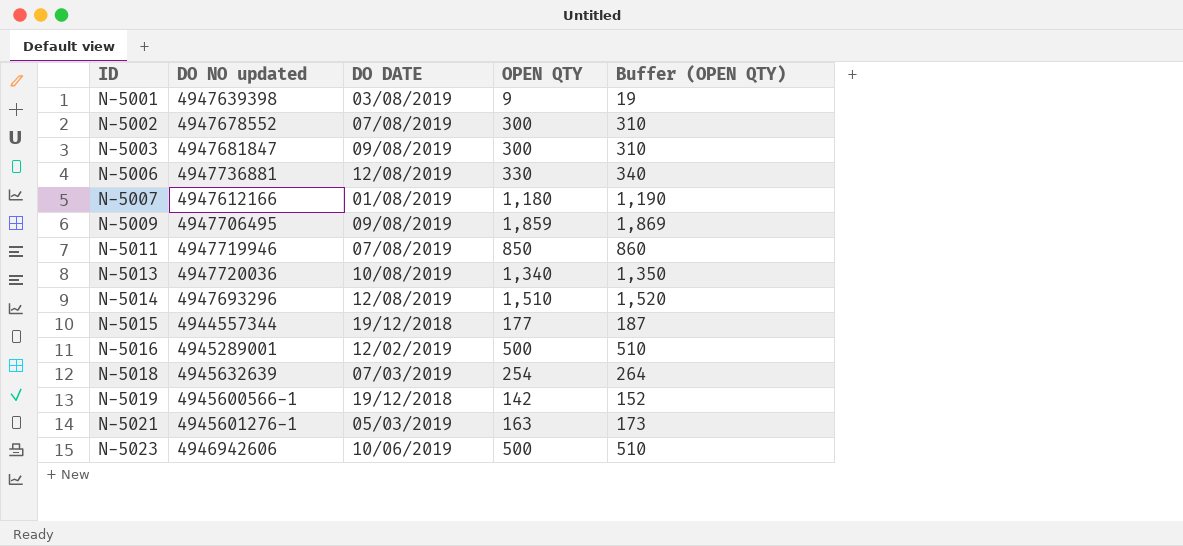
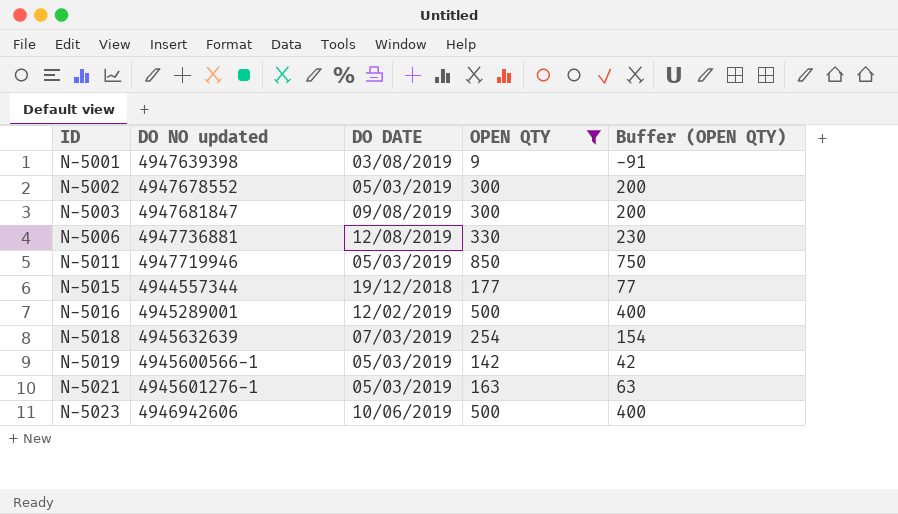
filter: none -> OPEN QTY <= 850
column Buffer (OPEN QTY) | formula: [OPEN QTY] + 10 -> [OPEN QTY] - 100
N-5002 | DO DATE: 07/08/2019 -> 05/03/2019
N-5011 | DO DATE: 07/08/2019 -> 05/03/2019
N-5019 | DO DATE: 19/12/2018 -> 05/03/2019

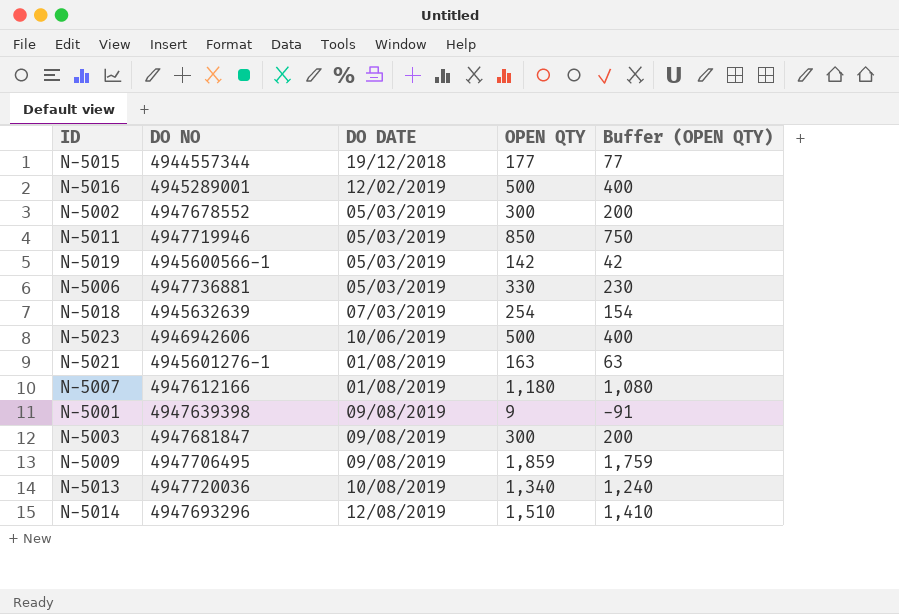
filter: OPEN QTY <= 850 -> none
row order: ID ascending -> DO DATE ascending
column name: DO NO updated -> DO NO
N-5006 | DO DATE: 12/08/2019 -> 05/03/2019
N-5021 | DO DATE: 05/03/2019 -> 01/08/2019
N-5001 | DO DATE: 03/08/2019 -> 09/08/2019

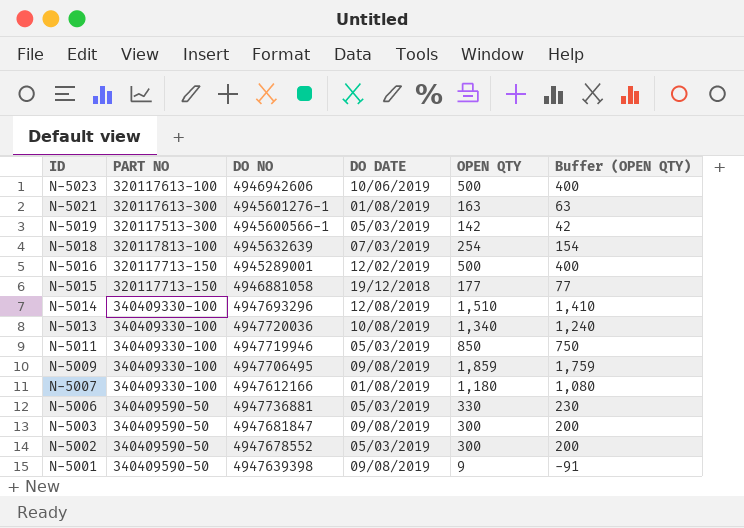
row order: DO DATE ascending -> ID descending
column PART NO | position: none -> 2
N-5015 | DO NO: 4944557344 -> 4946881058

